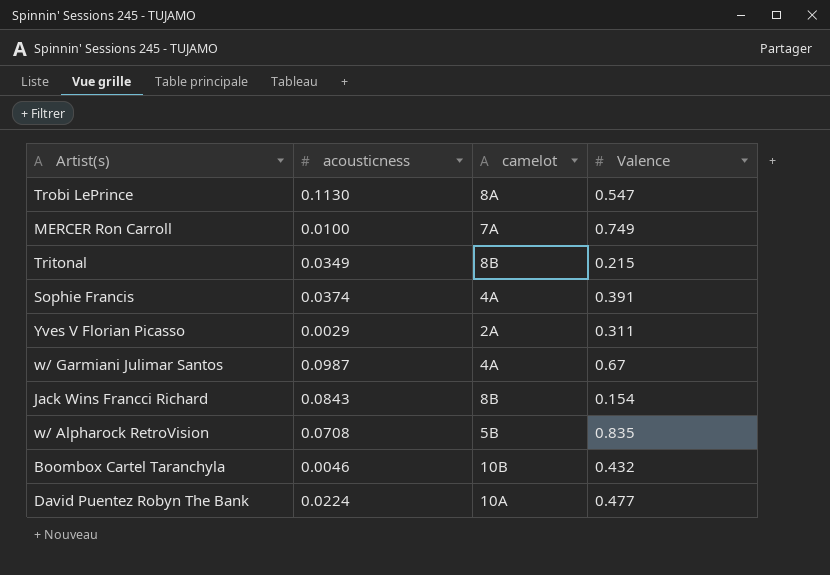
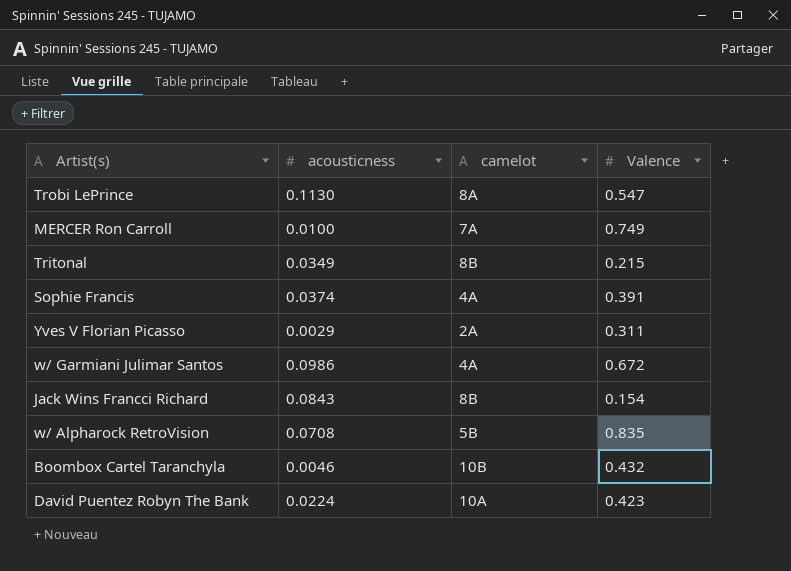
w/ Garmiani Julimar Santos | acousticness: 0.0987 -> 0.0986
w/ Garmiani Julimar Santos | Valence: 0.67 -> 0.672
David Puentez Robyn The Bank | Valence: 0.477 -> 0.423

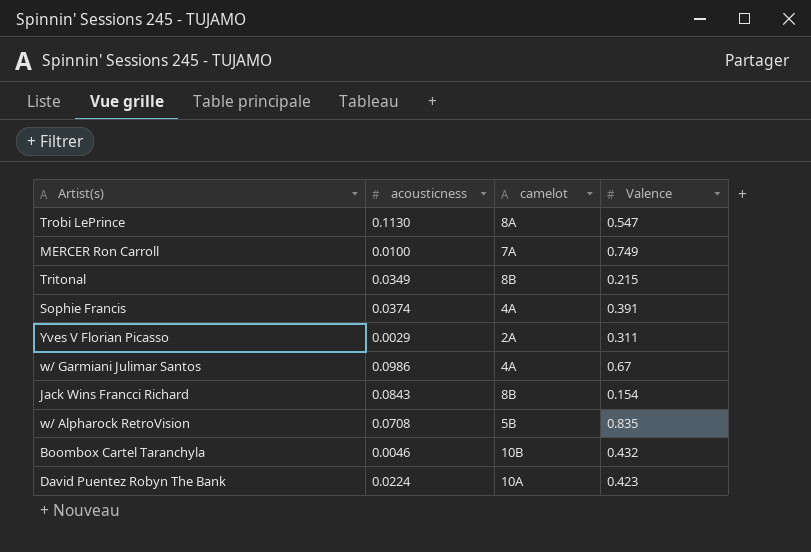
w/ Garmiani Julimar Santos | Valence: 0.672 -> 0.67

